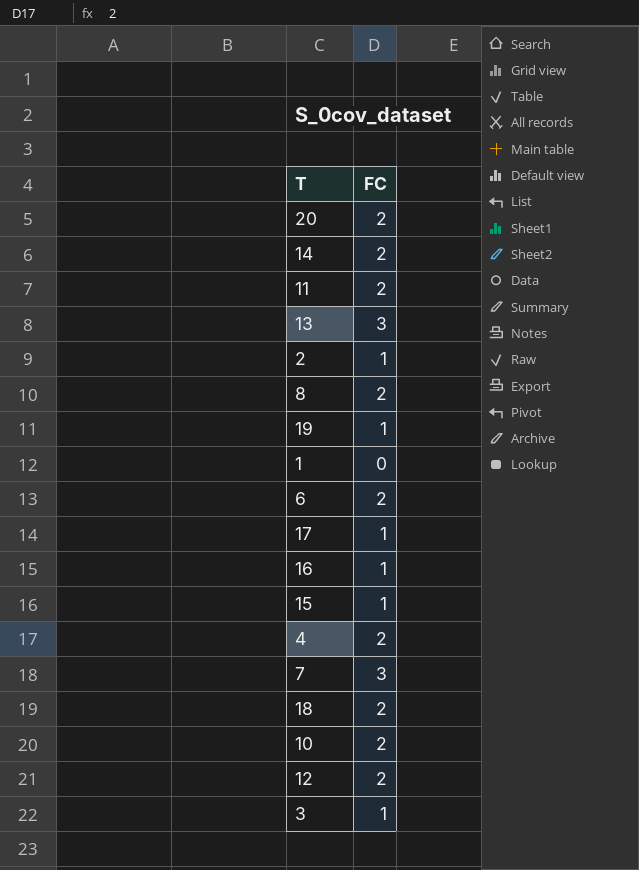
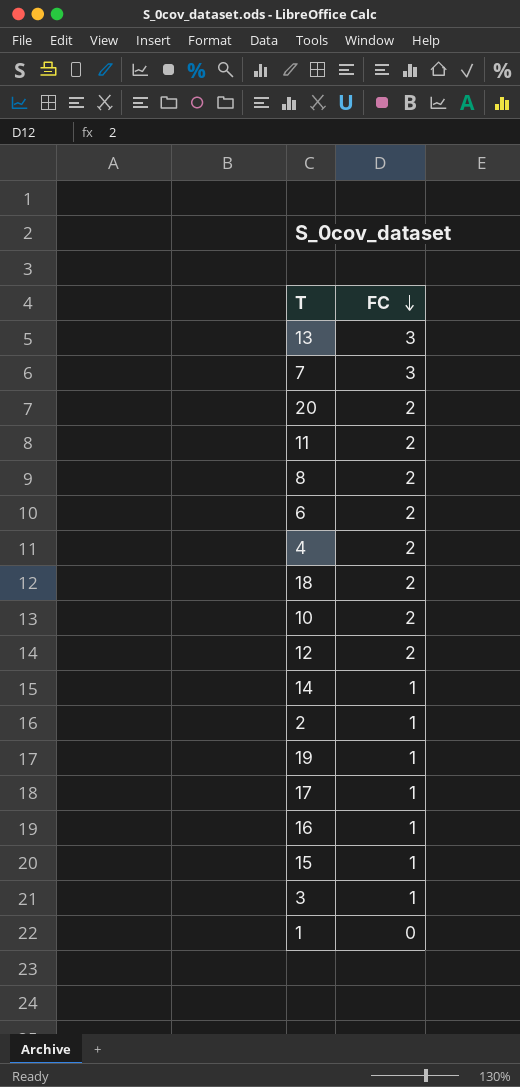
row order: none -> FC descending
14 | FC: 2 -> 1

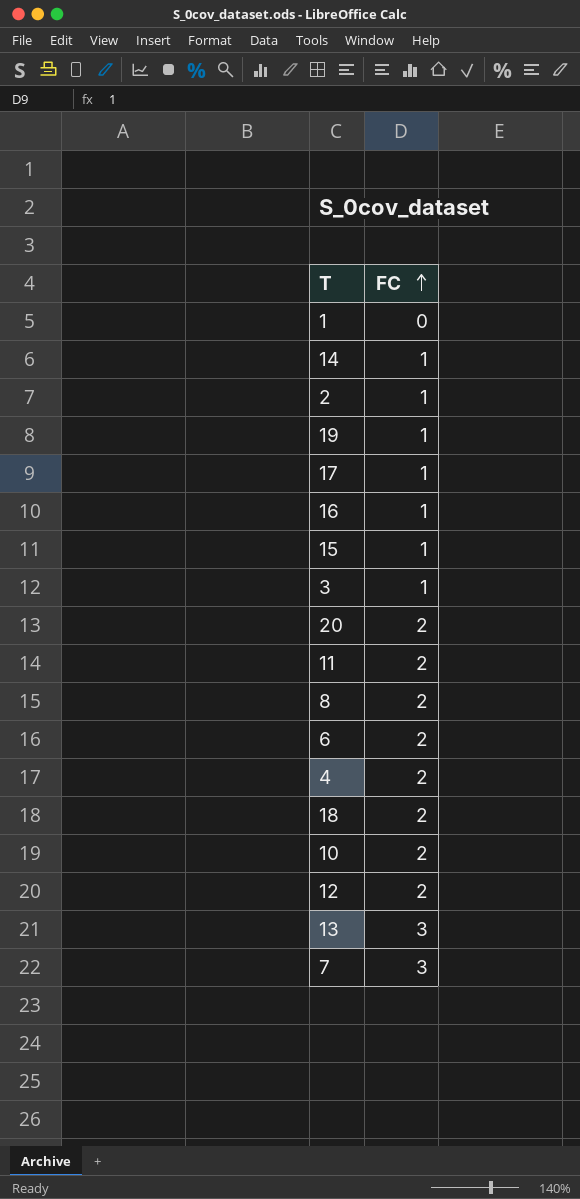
row order: FC descending -> FC ascending

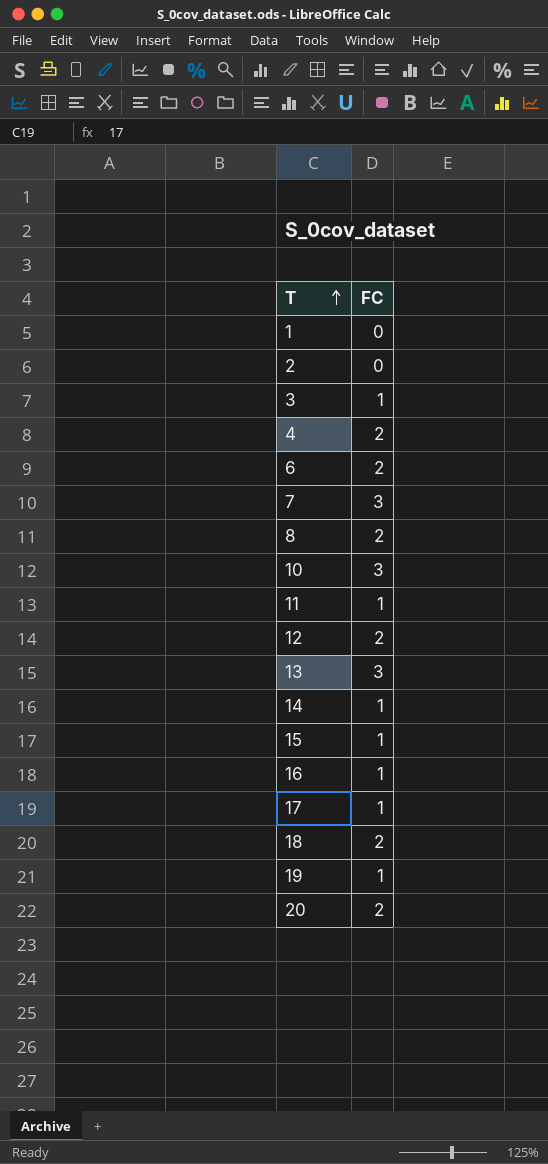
row order: FC ascending -> T ascending
2 | FC: 1 -> 0
10 | FC: 2 -> 3
11 | FC: 2 -> 1

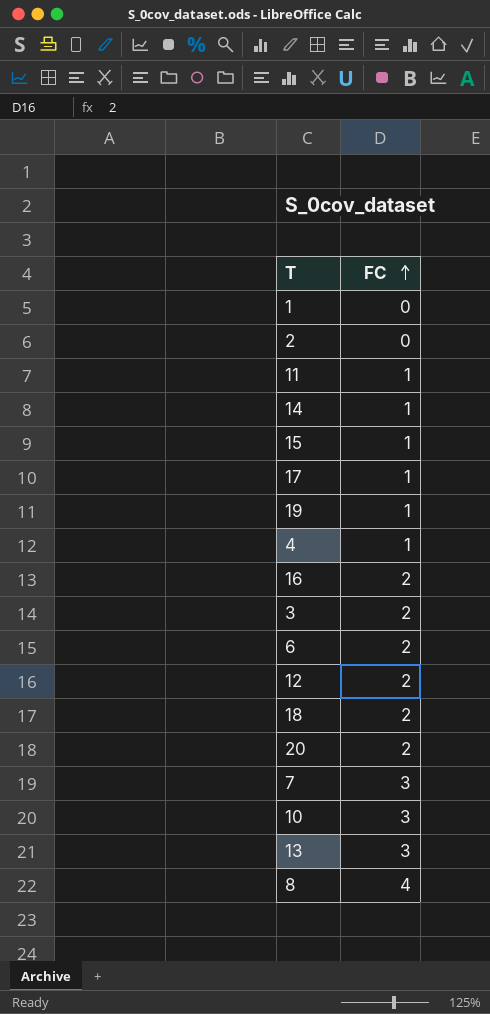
row order: T ascending -> FC ascending
4 | FC: 2 -> 1
16 | FC: 1 -> 2
3 | FC: 1 -> 2
8 | FC: 2 -> 4

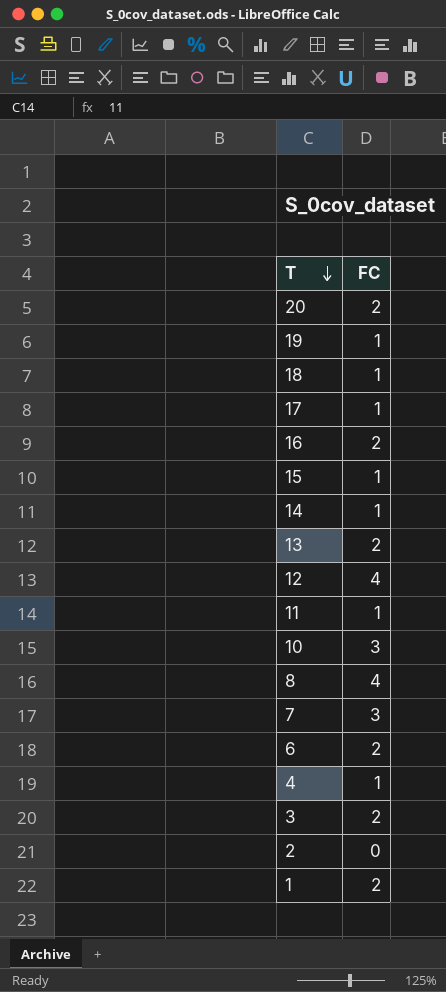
row order: FC ascending -> T descending
18 | FC: 2 -> 1
13 | FC: 3 -> 2
12 | FC: 2 -> 4
1 | FC: 0 -> 2

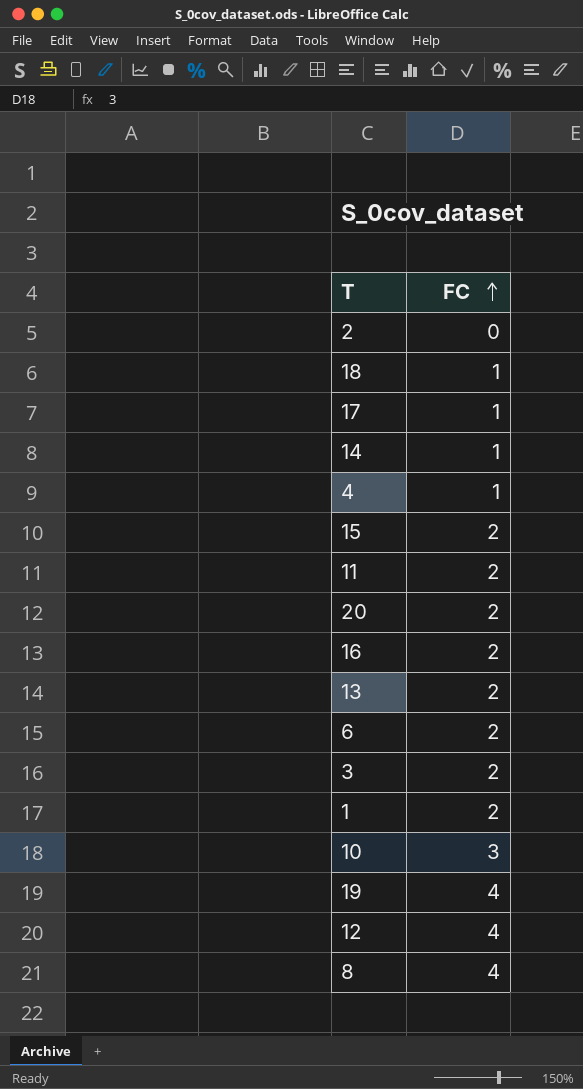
row order: T descending -> FC ascending
row 7: 3 -> none
15 | FC: 1 -> 2
11 | FC: 1 -> 2
19 | FC: 1 -> 4

